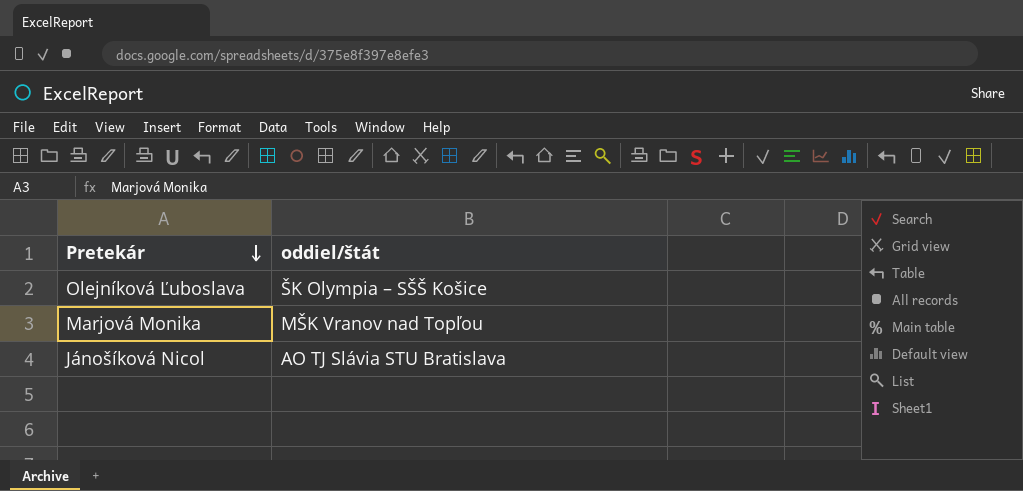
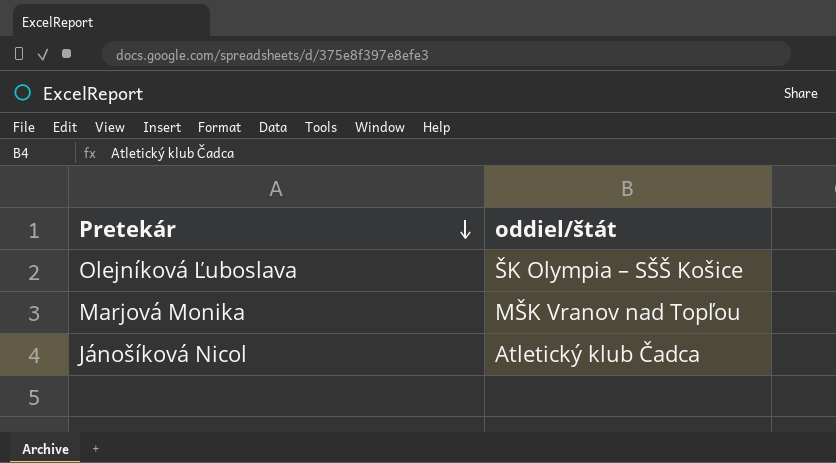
Jánošíková Nicol | oddiel/štát: AO TJ Slávia STU Bratislava -> Atletický klub Čadca

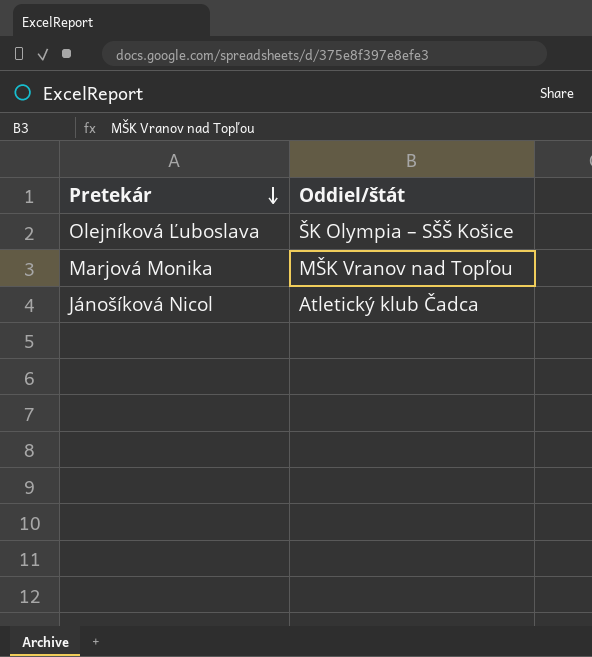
column name: oddiel/štát -> Oddiel/štát

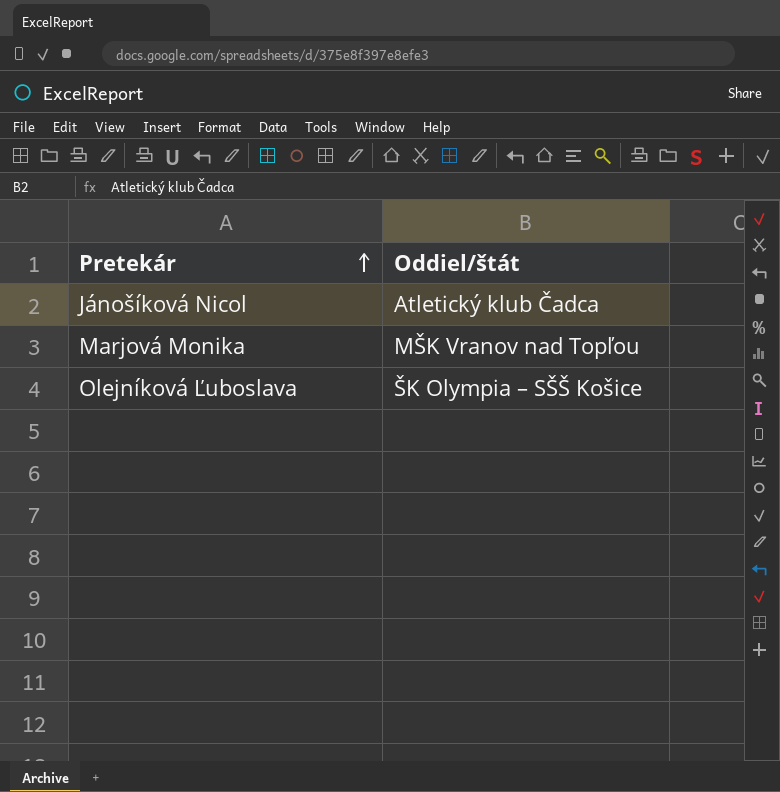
row order: Pretekár descending -> Pretekár ascending

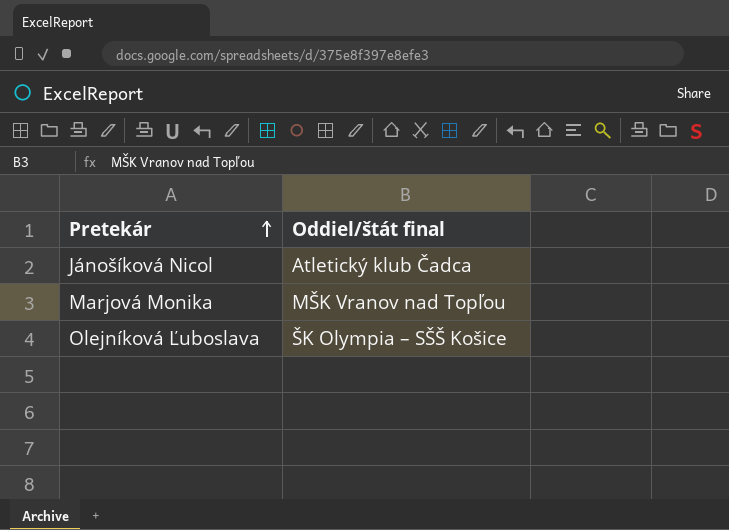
column name: Oddiel/štát -> Oddiel/štát final

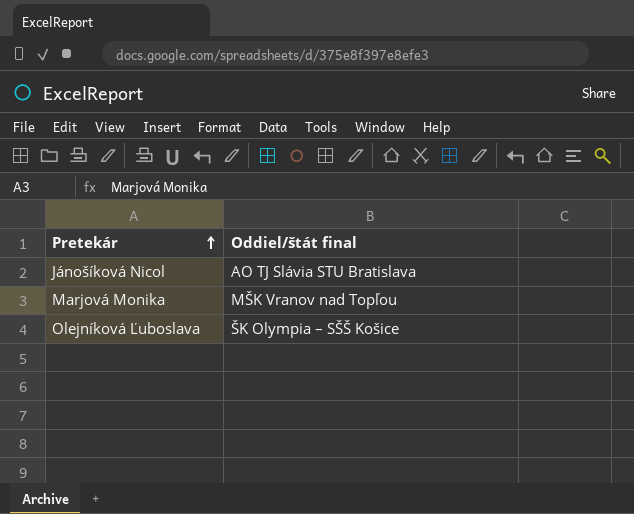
Jánošíková Nicol | Oddiel/štát final: Atletický klub Čadca -> AO TJ Slávia STU Bratislava

